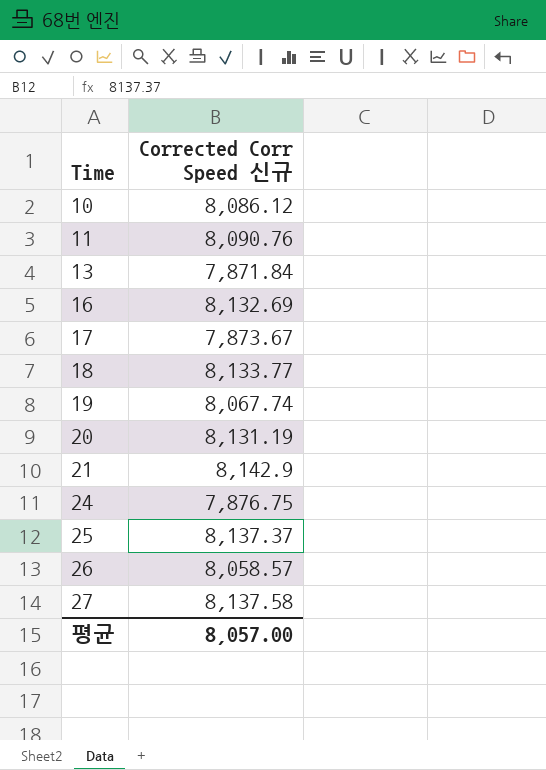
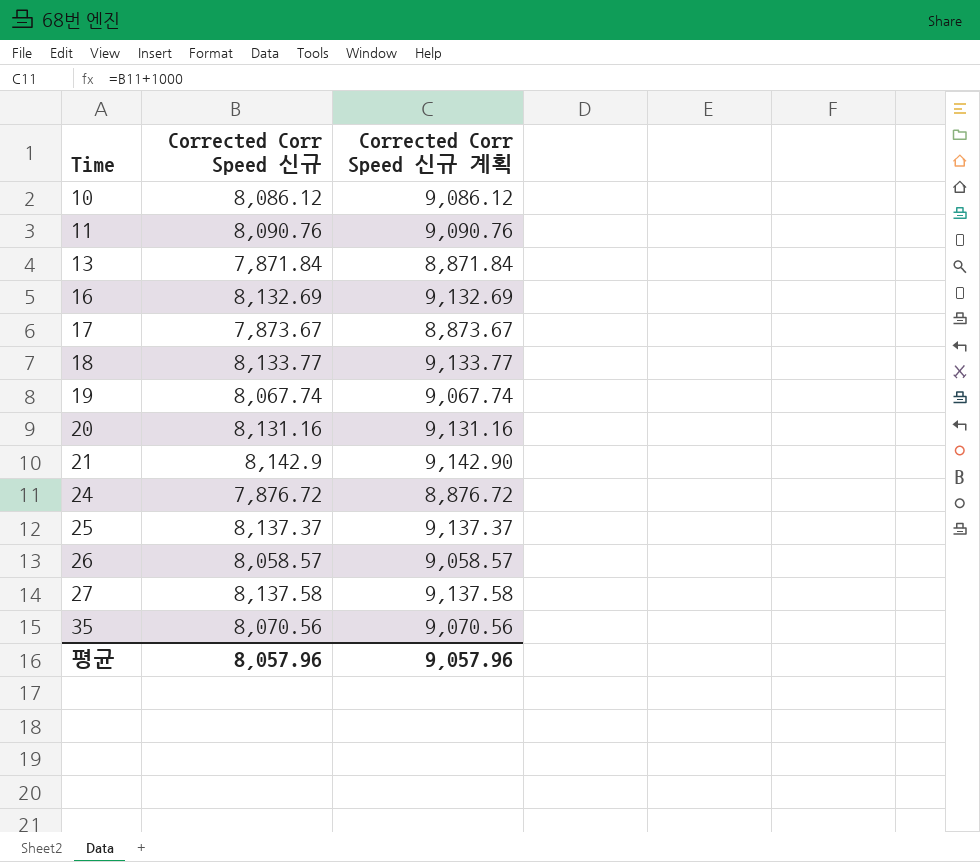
column Corrected Corr Speed 신규 계획 | formula: none -> [Corrected Corr Speed 신규] + 1000
20 | Corrected Corr Speed 신규: 8,131.19 -> 8,131.16
24 | Corrected Corr Speed 신규: 7,876.75 -> 7,876.72
row 35: none -> 8,070.56 | 9,070.56
평균 | Corrected Corr Speed 신규: 8,057.00 -> 8,057.96

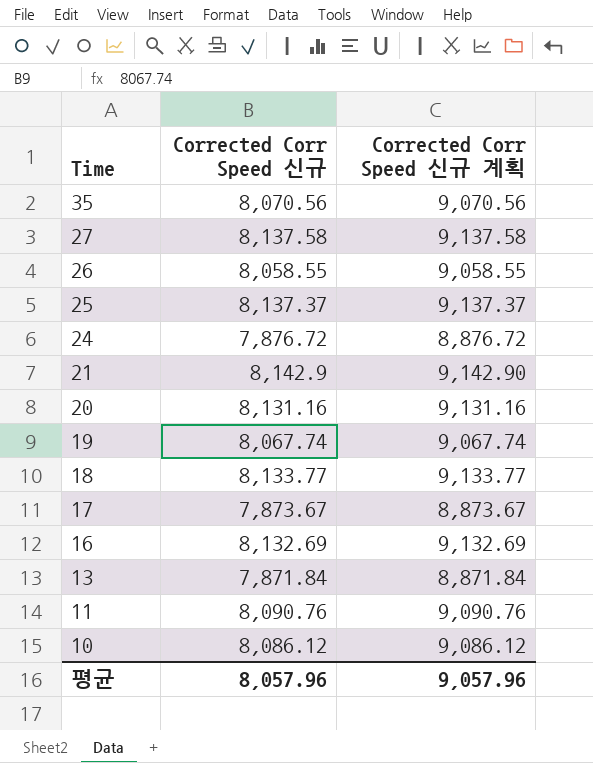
row order: Time ascending -> Time descending
26 | Corrected Corr Speed 신규: 8,058.57 -> 8,058.55
26 | Corrected Corr Speed 신규 계획: 9,058.57 -> 9,058.55

